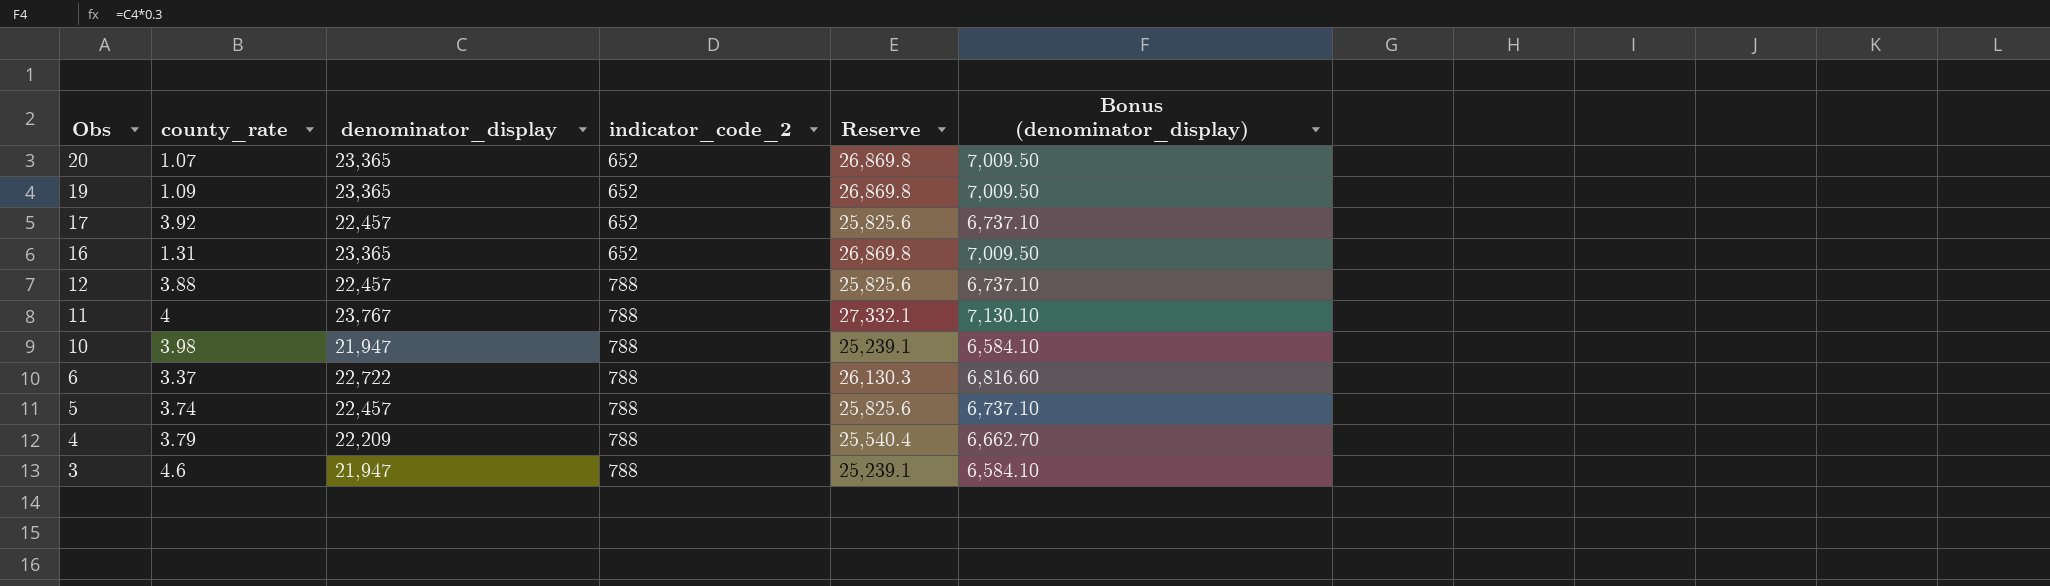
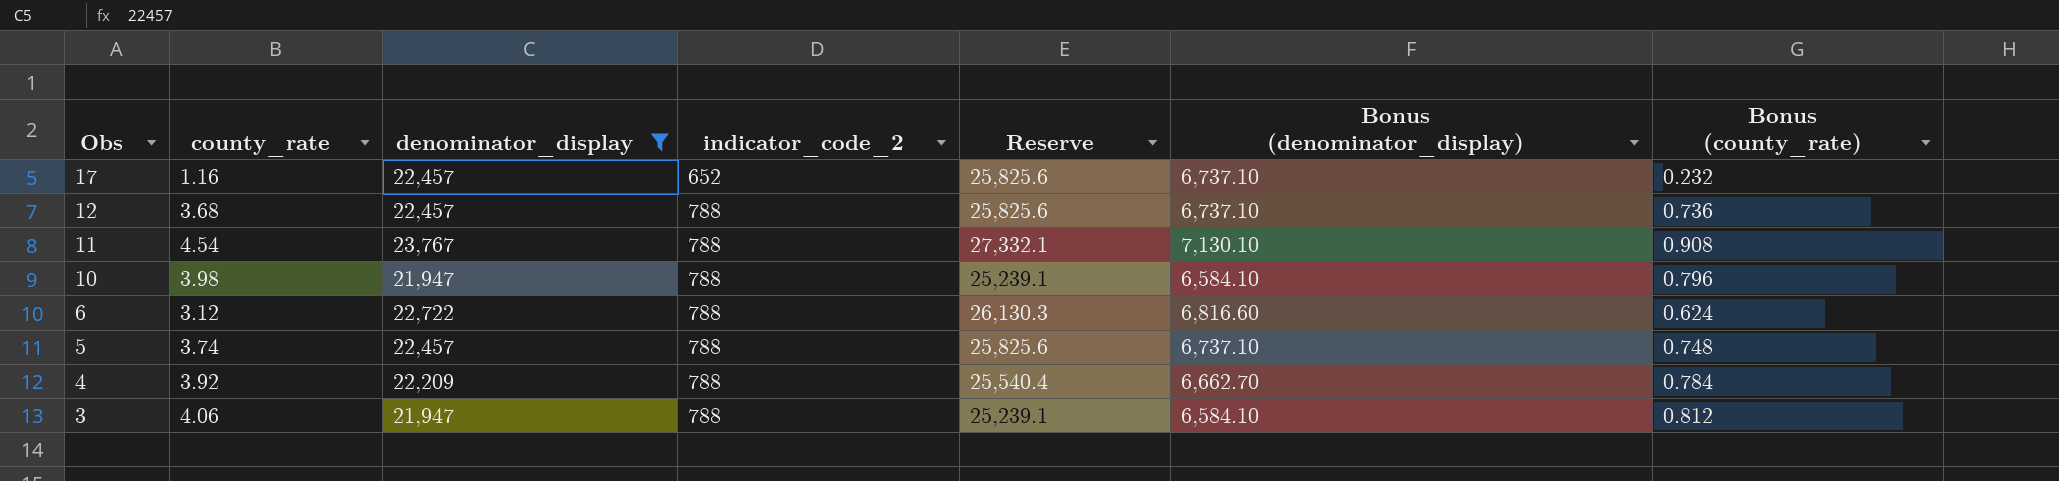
filter: none -> denominator_display != 23,365
column Bonus (county_rate) | formula: none -> [county_rate] * 0.2
17 | county_rate: 3.92 -> 1.16
12 | county_rate: 3.88 -> 3.68
11 | county_rate: 4 -> 4.54
6 | county_rate: 3.37 -> 3.12
4 | county_rate: 3.79 -> 3.92
3 | county_rate: 4.6 -> 4.06

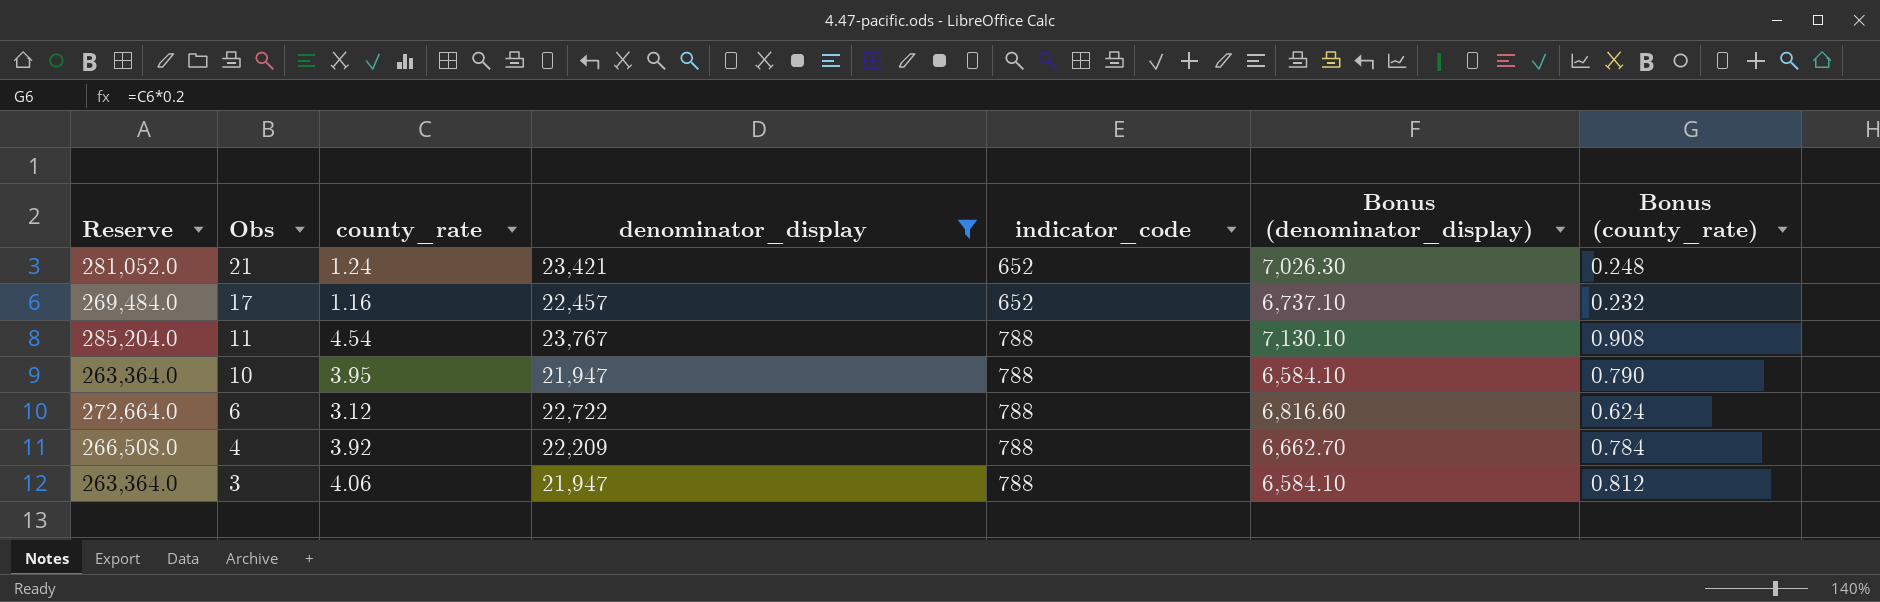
column Reserve | formula: [denominator_display] * 1.15 -> [denominator_display] * 12
column Reserve | position: 5 -> 1
column name: indicator_code_2 -> indicator_code
row 12: 3.68 | 22,457 | 788 | 25,825.6 | 6,737.10 | 0.736 -> none
row 5: 3.74 | 22,457 | 788 | 25,825.6 | 6,737.10 | 0.748 -> none
row 21: none -> 281,052.0 | 1.24 | 23,421 | 652 | 7,026.30 | 0.248
10 | county_rate: 3.98 -> 3.95
10 | Bonus (county_rate): 0.796 -> 0.790

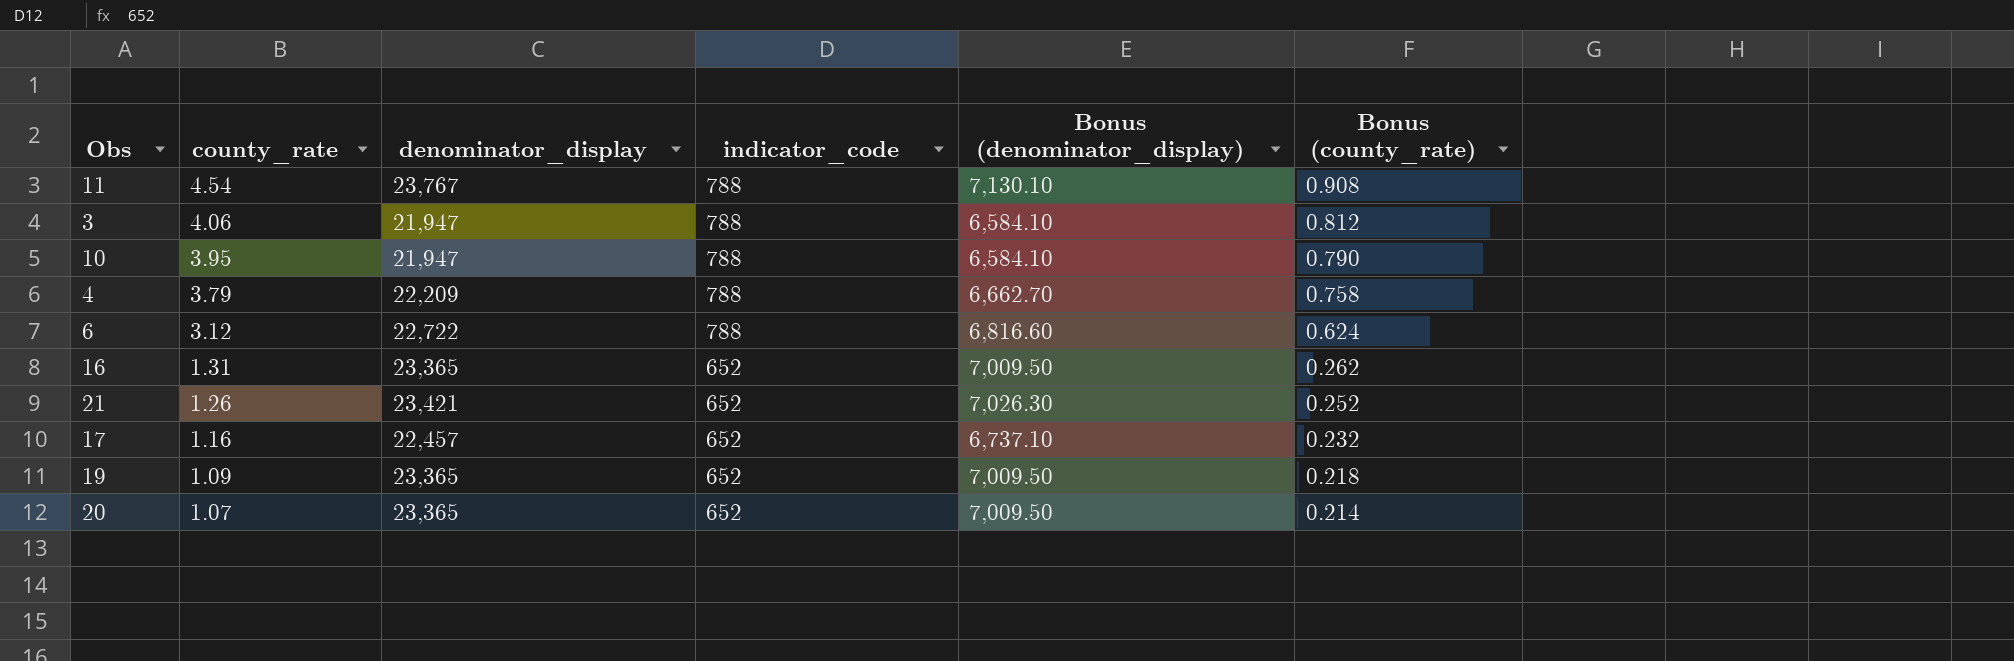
filter: denominator_display != 23,365 -> none
row order: Obs descending -> county_rate descending
column Reserve | formula: [denominator_display] * 12 -> none
4 | county_rate: 3.92 -> 3.79
4 | Bonus (county_rate): 0.784 -> 0.758
21 | county_rate: 1.24 -> 1.26
21 | Bonus (county_rate): 0.248 -> 0.252

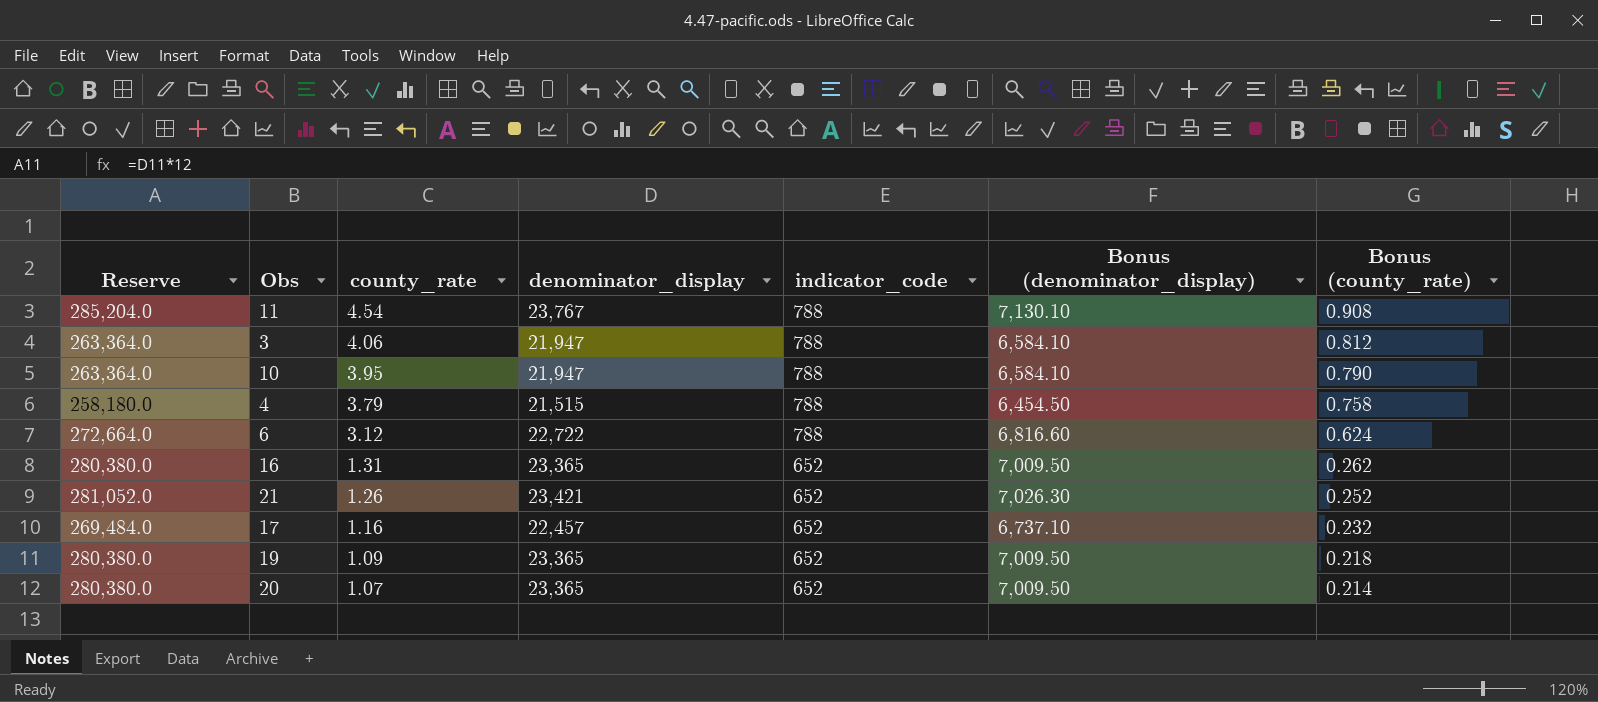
column Reserve | formula: none -> [denominator_display] * 12
4 | denominator_display: 22,209 -> 21,515
4 | Bonus (denominator_display): 6,662.70 -> 6,454.50

